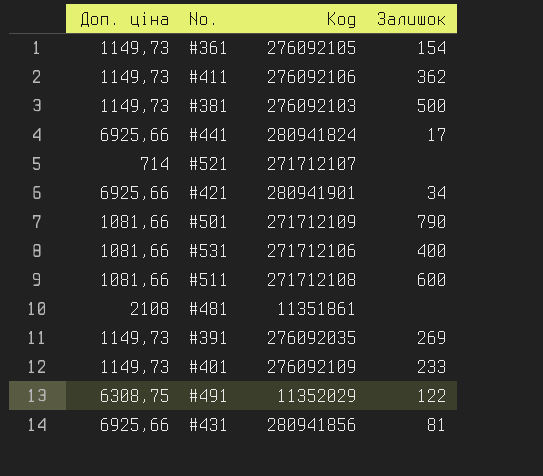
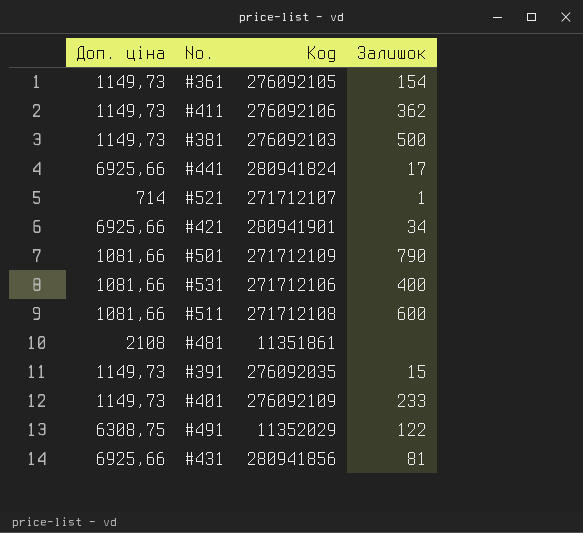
#521 | Залишок: none -> 1
#391 | Залишок: 269 -> 15

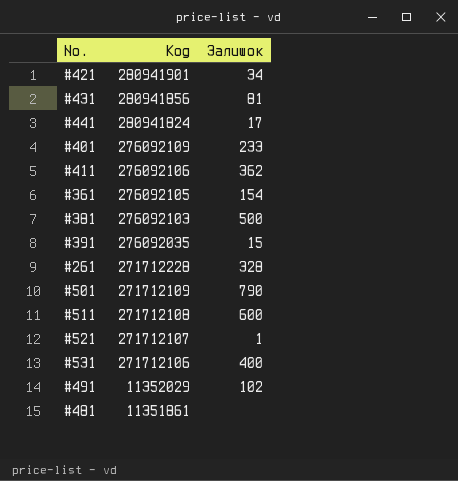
row order: none -> Код descending
column Доп. ціна | position: 1 -> none
row #261: none -> 271712228 | 328
#491 | Залишок: 122 -> 102

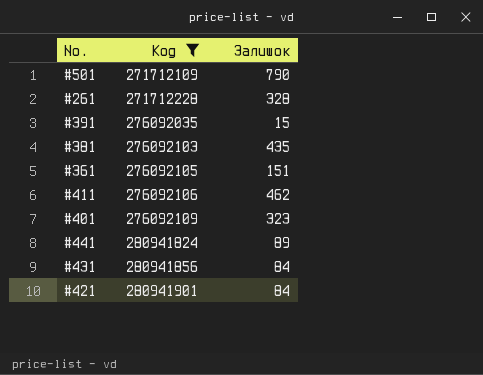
filter: none -> Код >= 271712109
row order: Код descending -> Код ascending
#381 | Залишок: 500 -> 435
#361 | Залишок: 154 -> 151
#411 | Залишок: 362 -> 462
#401 | Залишок: 233 -> 323
#441 | Залишок: 17 -> 89
#431 | Залишок: 81 -> 84
#421 | Залишок: 34 -> 84

